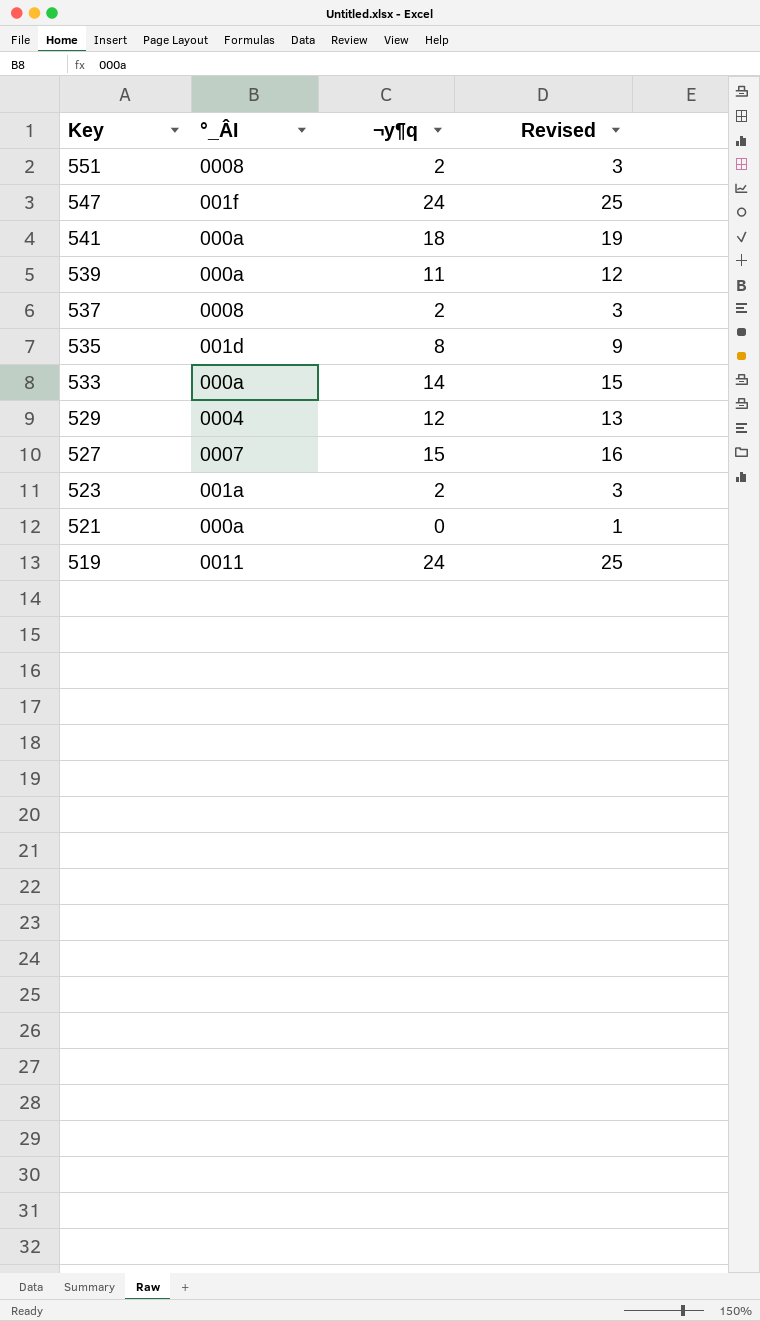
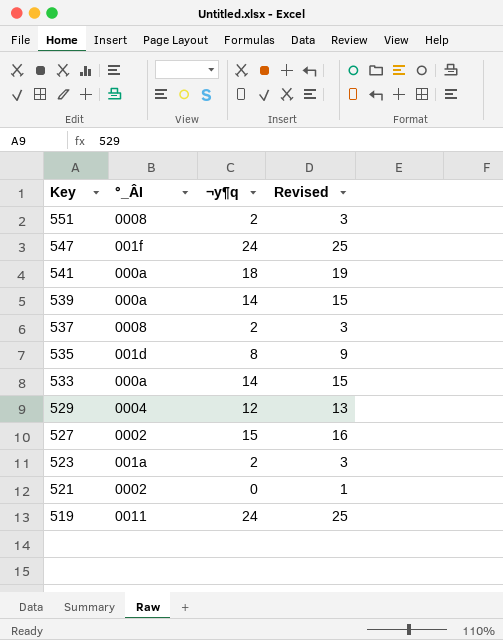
539 | ¬y¶q: 11 -> 14
539 | Revised: 12 -> 15
527 | °_ÂI: 0007 -> 0002
521 | °_ÂI: 000a -> 0002

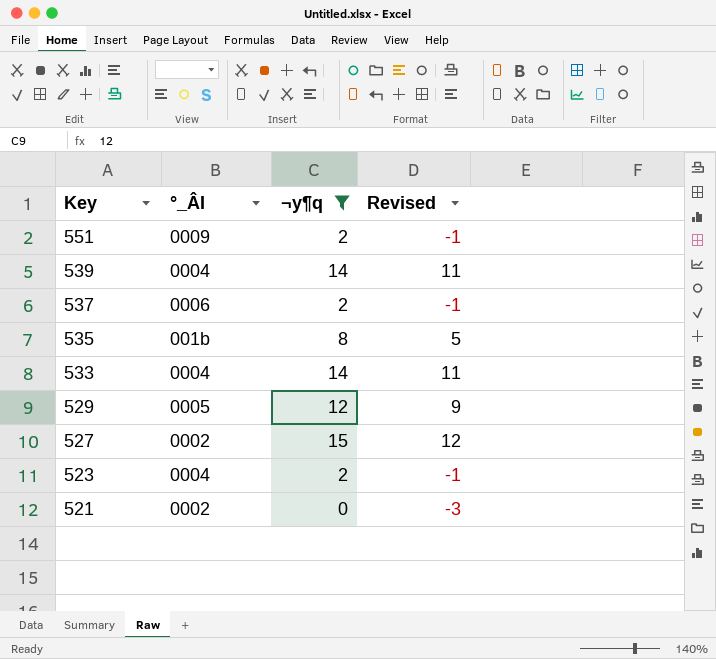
filter: none -> ¬y¶q <= 15
column Revised | formula: [¬y¶q] + 1 -> [¬y¶q] - 3
551 | °_ÂI: 0008 -> 0009
539 | °_ÂI: 000a -> 0004
537 | °_ÂI: 0008 -> 0006
535 | °_ÂI: 001d -> 001b
533 | °_ÂI: 000a -> 0004
529 | °_ÂI: 0004 -> 0005
523 | °_ÂI: 001a -> 0004

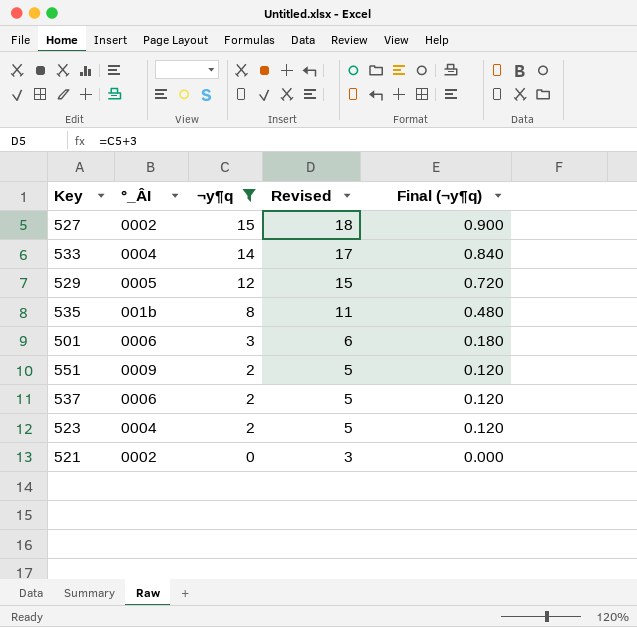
row order: Key descending -> ¬y¶q descending
column Revised | formula: [¬y¶q] - 3 -> [¬y¶q] + 3
column Final (¬y¶q) | formula: none -> [¬y¶q] * 0.06
row 539: 0004 | 14 | 11 -> none
row 501: none -> 0006 | 3 | 6 | 0.180

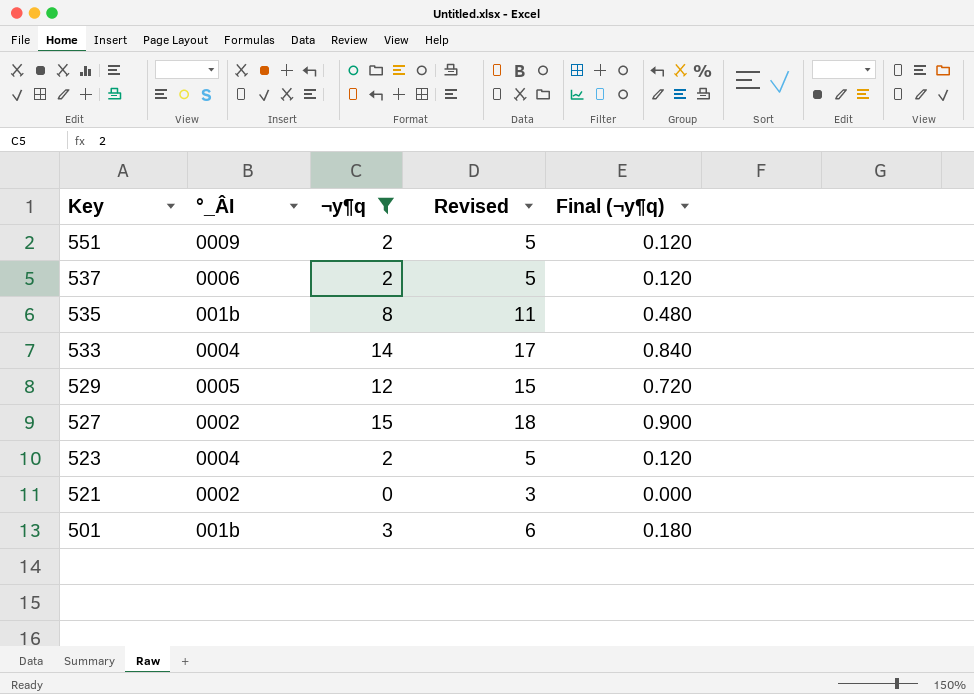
row order: ¬y¶q descending -> Key descending
501 | °_ÂI: 0006 -> 001b

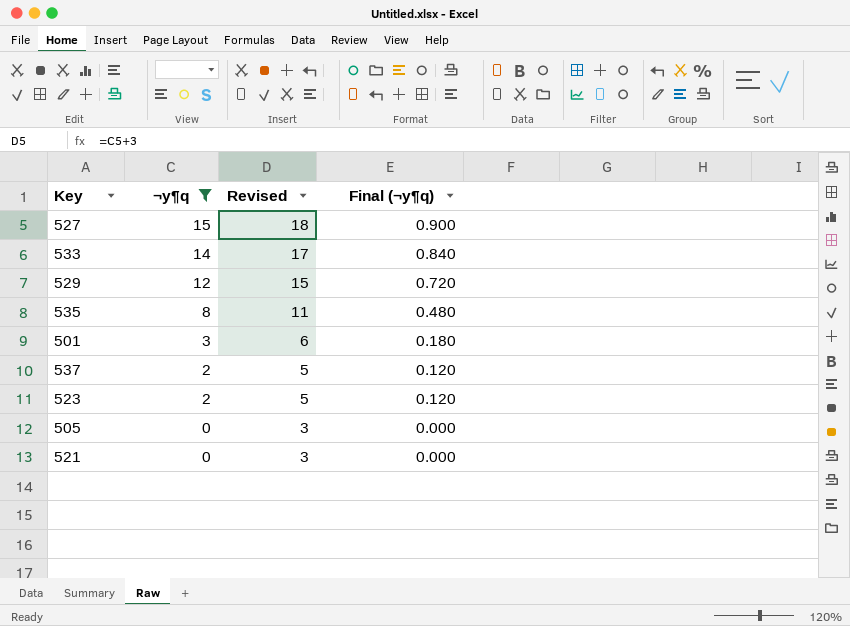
row order: Key descending -> ¬y¶q descending
column °_ÂI | position: 2 -> none
row 551: 0009 | 2 | 5 | 0.120 -> none
row 505: none -> 0 | 3 | 0.000

